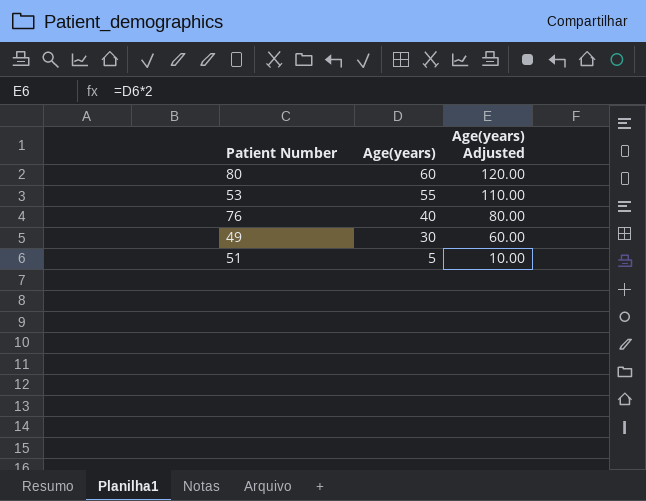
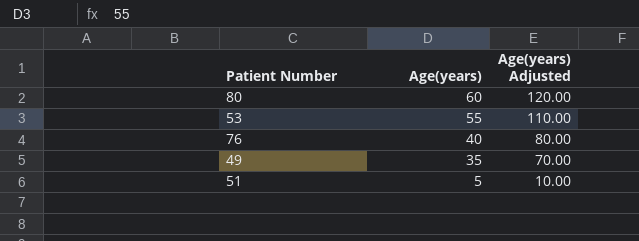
49 | Age(years): 30 -> 35
49 | Age(years) Adjusted: 60.00 -> 70.00

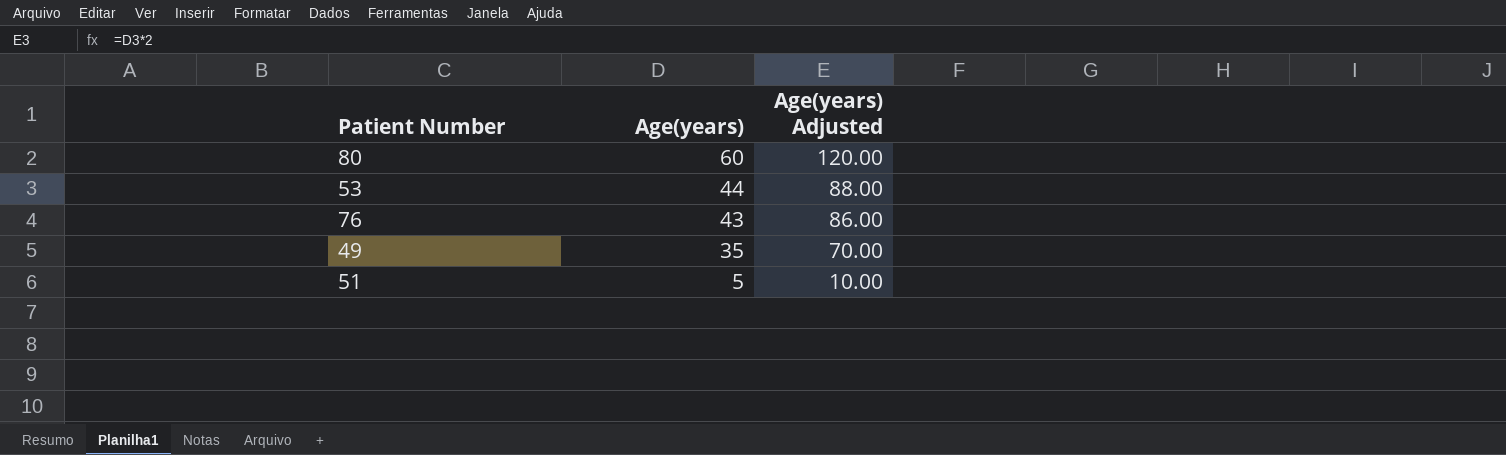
53 | Age(years): 55 -> 44
53 | Age(years) Adjusted: 110.00 -> 88.00
76 | Age(years): 40 -> 43
76 | Age(years) Adjusted: 80.00 -> 86.00

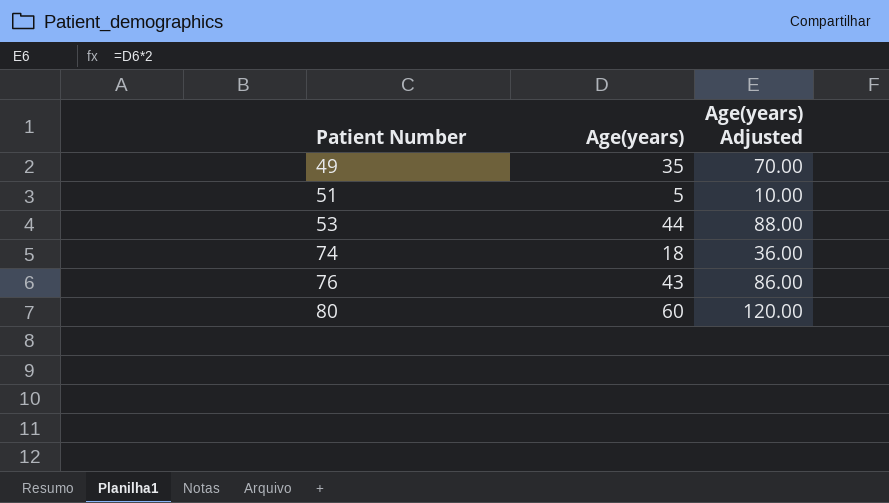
row order: Age(years) descending -> Patient Number ascending
row 74: none -> 18 | 36.00

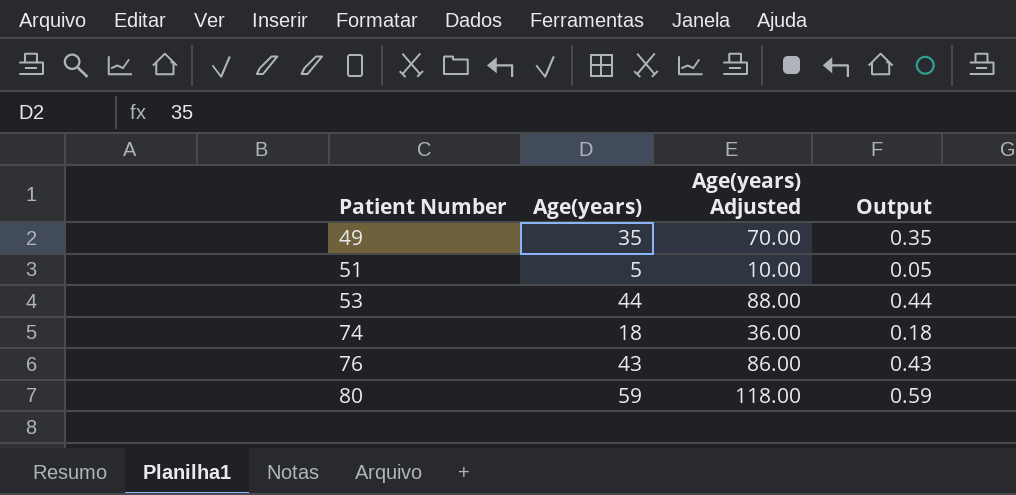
column Output | formula: none -> [Age(years)] * 0.01
80 | Age(years): 60 -> 59
80 | Age(years) Adjusted: 120.00 -> 118.00

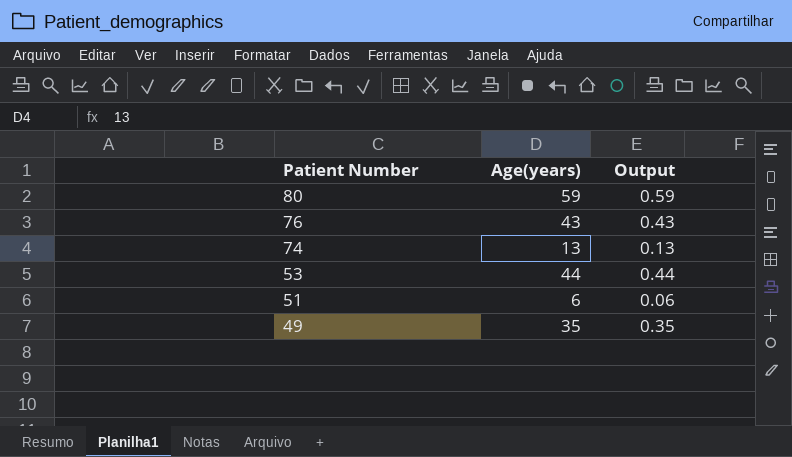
row order: Patient Number ascending -> Patient Number descending
column Age(years) Adjusted | formula: [Age(years)] * 2 -> none
74 | Age(years): 18 -> 13
74 | Output: 0.18 -> 0.13
51 | Age(years): 5 -> 6
51 | Output: 0.05 -> 0.06

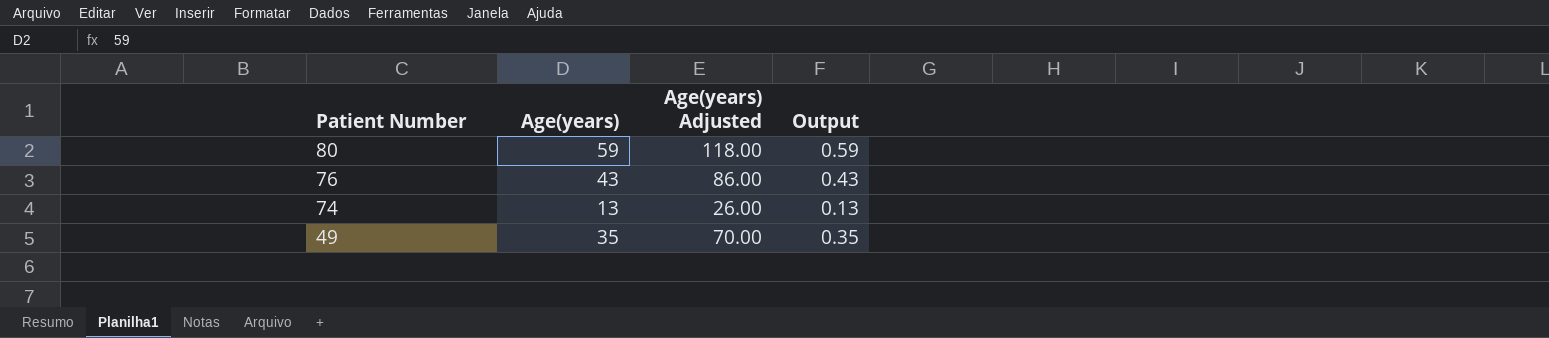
column Age(years) Adjusted | formula: none -> [Age(years)] * 2
row 53: 44 | 0.44 -> none
row 51: 6 | 0.06 -> none

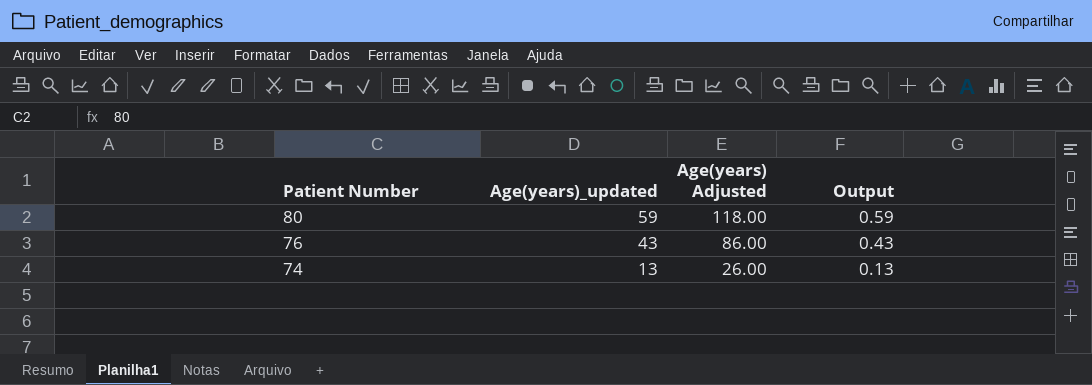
column name: Age(years) -> Age(years)_updated
row 49: 35 | 70.00 | 0.35 -> none

